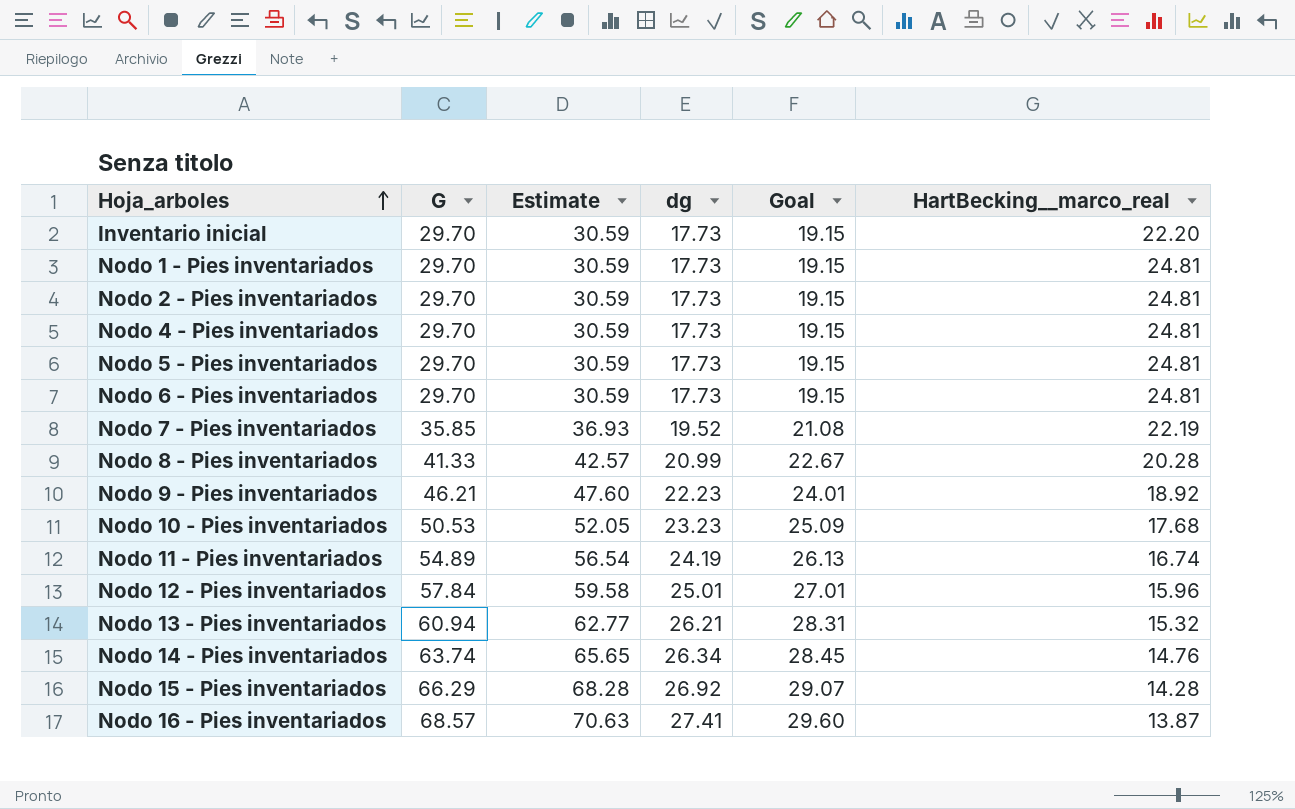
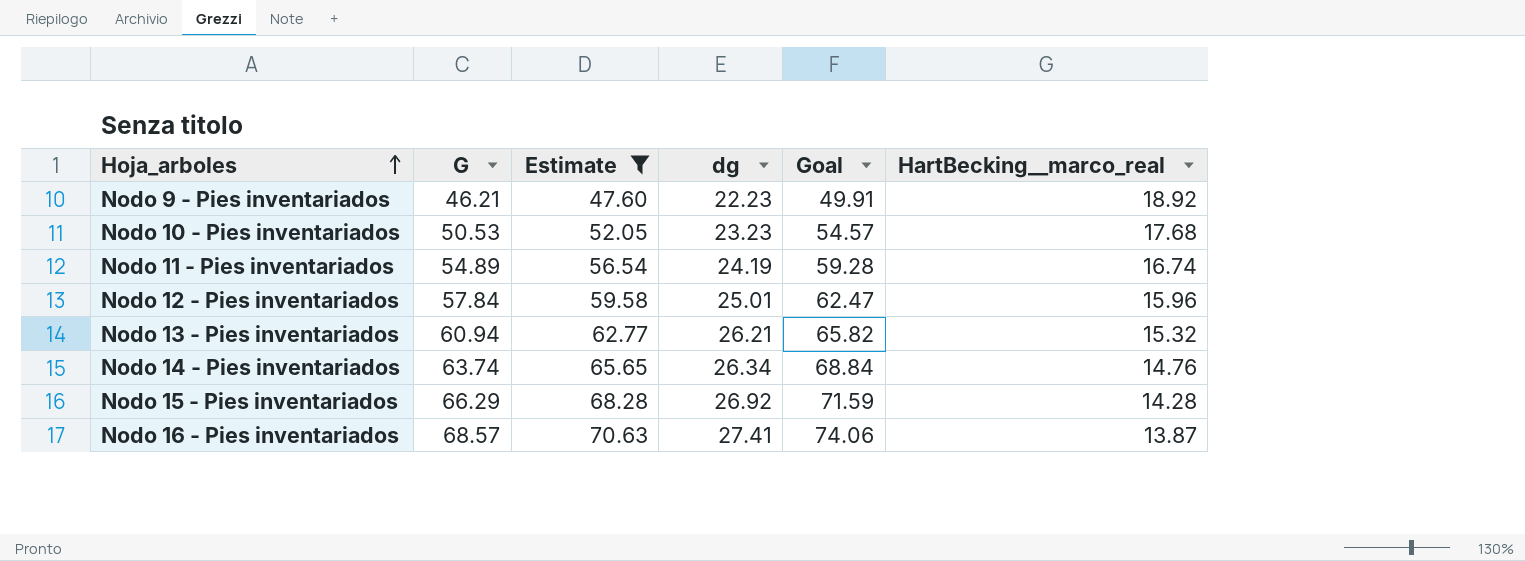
filter: none -> Estimate >= 47.60
column Goal | formula: [dg] * 1.08 -> [G] * 1.08

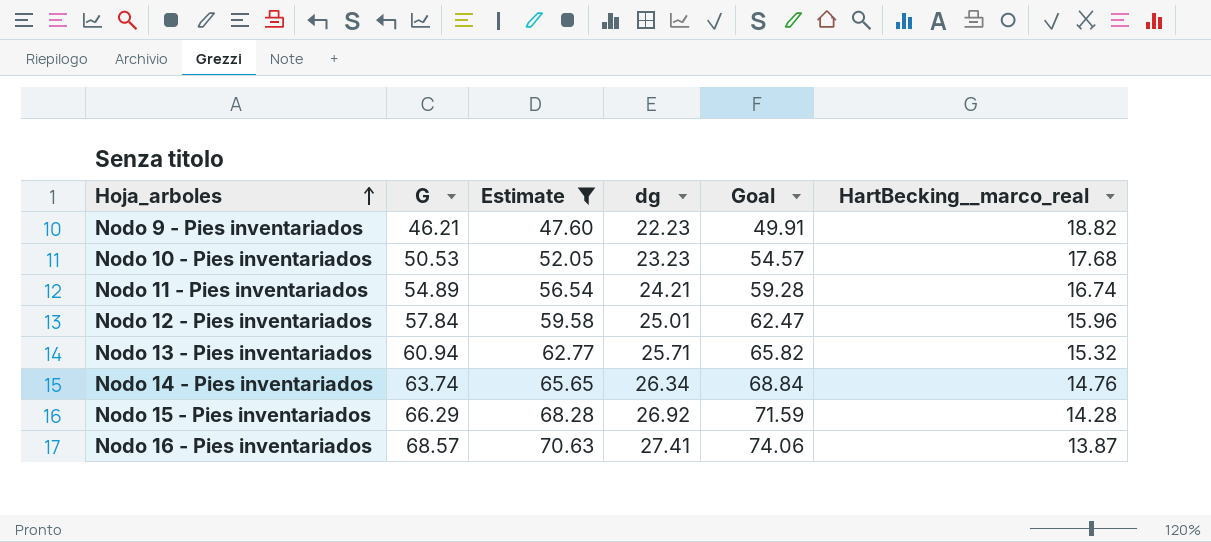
Nodo 9 - Pies inventariados | HartBecking__marco_real: 18.92 -> 18.82
Nodo 11 - Pies inventariados | dg: 24.19 -> 24.21
Nodo 13 - Pies inventariados | dg: 26.21 -> 25.71

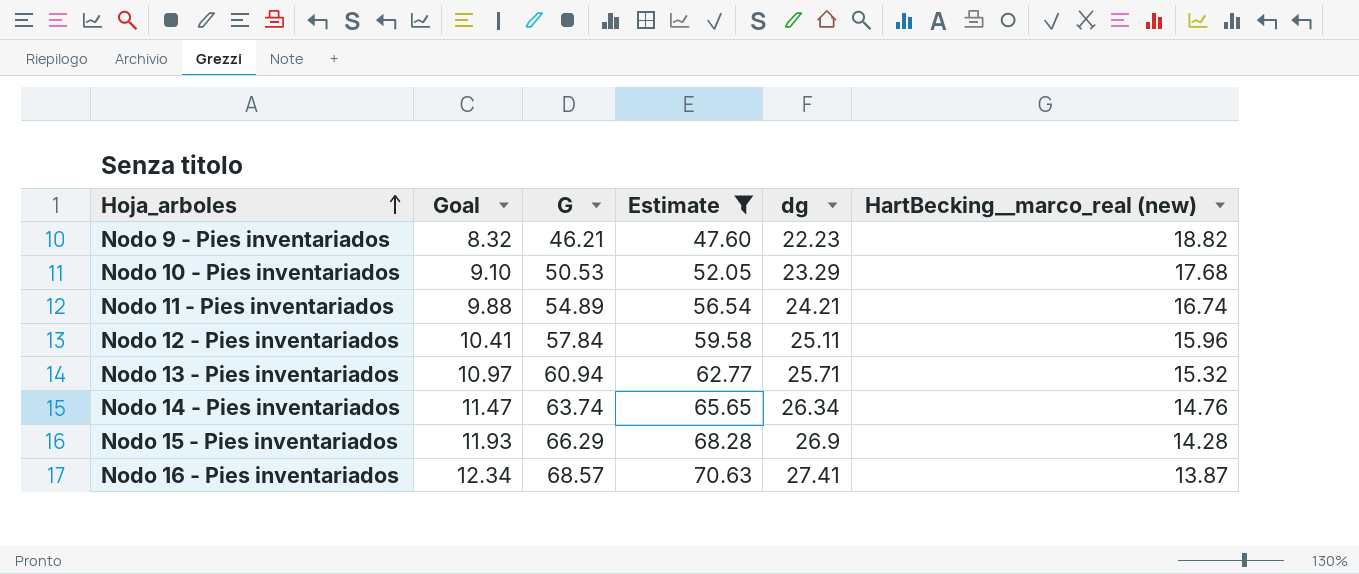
column Goal | formula: [G] * 1.08 -> [G] * 0.18
column Goal | position: 5 -> 2
column name: HartBecking__marco_real -> HartBecking__marco_real (new)
Nodo 10 - Pies inventariados | dg: 23.23 -> 23.29
Nodo 12 - Pies inventariados | dg: 25.01 -> 25.11
Nodo 15 - Pies inventariados | dg: 26.92 -> 26.9

